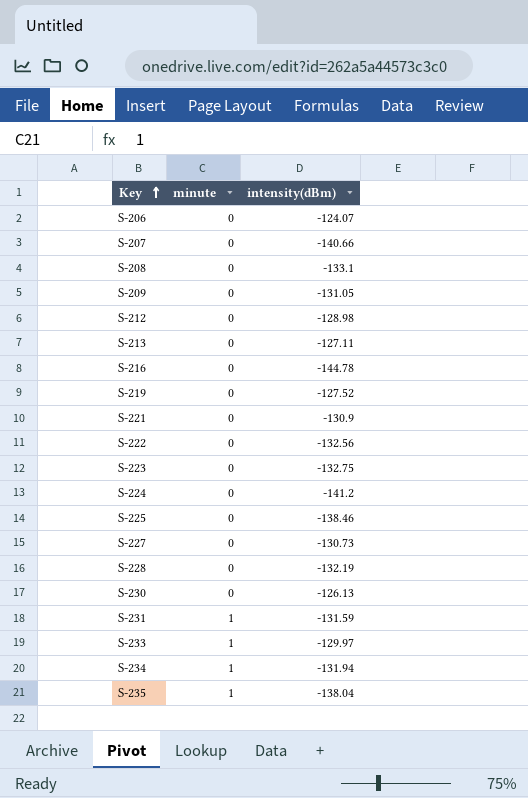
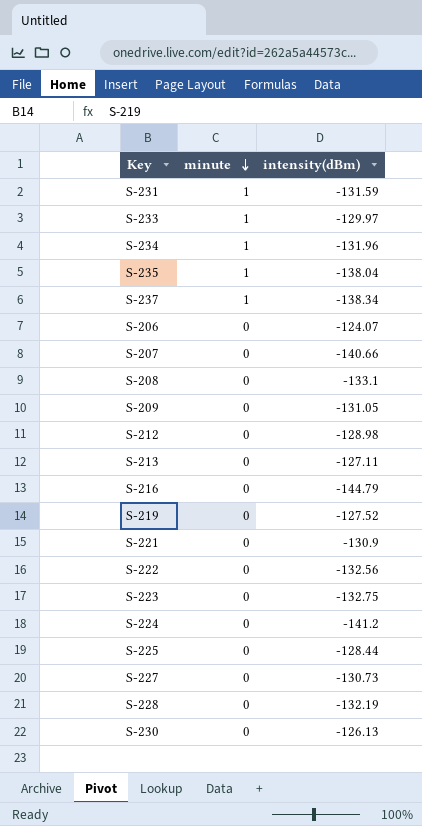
row order: Key ascending -> minute descending
S-234 | intensity(dBm): -131.94 -> -131.96
row S-237: none -> 1 | -138.34
S-216 | intensity(dBm): -144.78 -> -144.79
S-225 | intensity(dBm): -138.46 -> -128.44

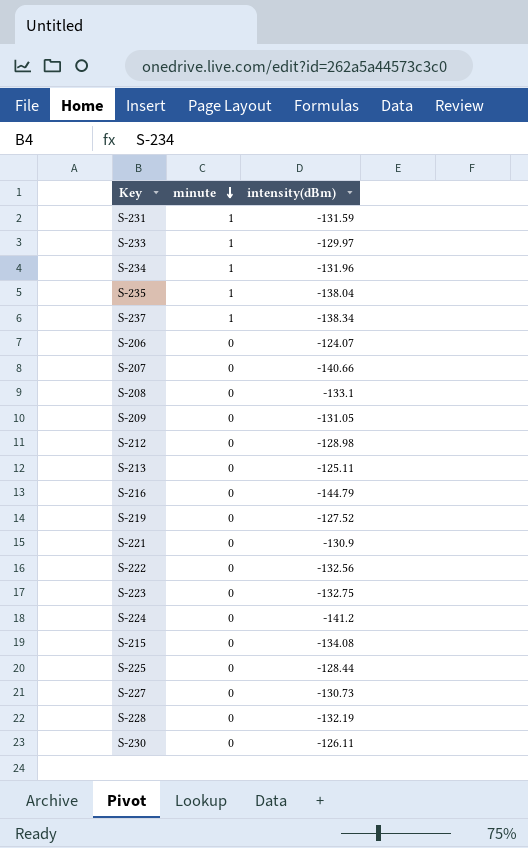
S-213 | intensity(dBm): -127.11 -> -125.11
row S-215: none -> 0 | -134.08
S-230 | intensity(dBm): -126.13 -> -126.11

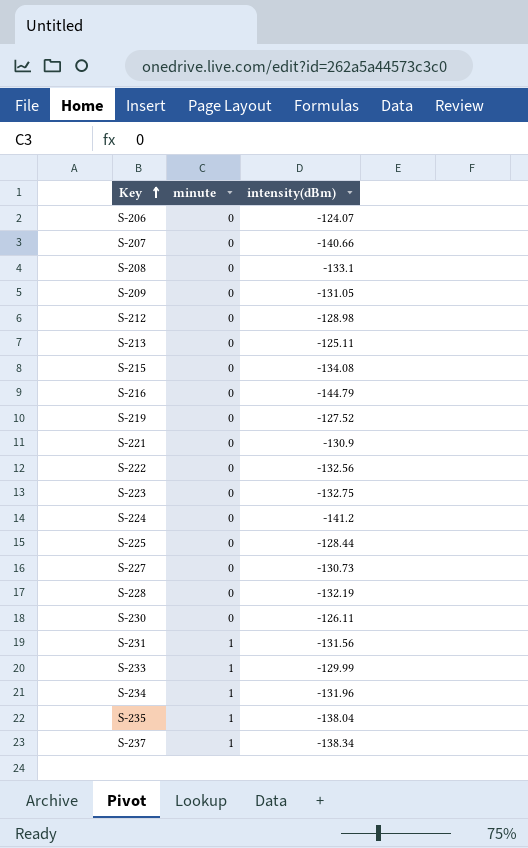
row order: minute descending -> Key ascending
S-231 | intensity(dBm): -131.59 -> -131.56
S-233 | intensity(dBm): -129.97 -> -129.99

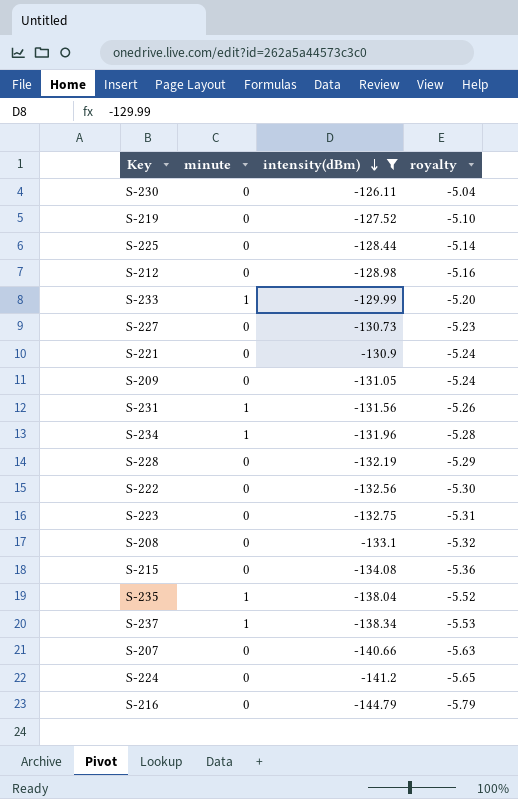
filter: none -> intensity(dBm) <= -126.11
row order: Key ascending -> intensity(dBm) descending
column royalty | formula: none -> [intensity(dBm)] * 0.04

